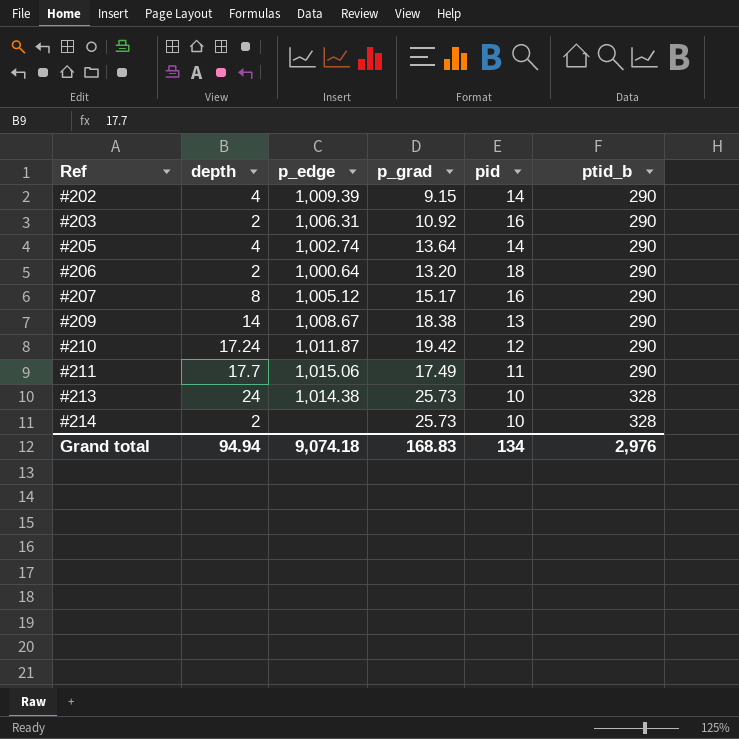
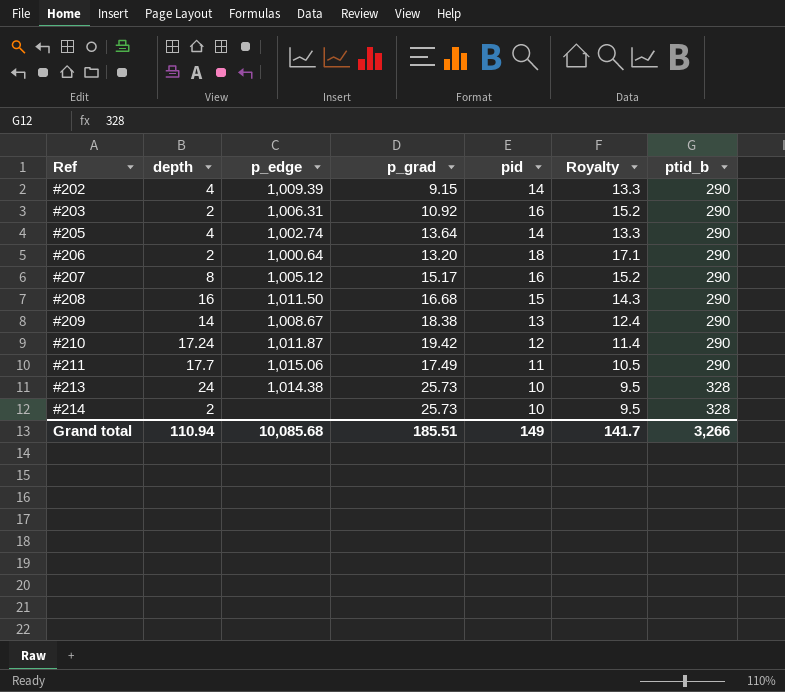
column Royalty | formula: none -> [pid] * 0.95
row #208: none -> 16 | 1,011.50 | 16.68 | 15 | 14.3 | 290
Grand total | depth: 94.94 -> 110.94
Grand total | p_edge: 9,074.18 -> 10,085.68
Grand total | p_grad: 168.83 -> 185.51
Grand total | pid: 134 -> 149
Grand total | ptid_b: 2,976 -> 3,266

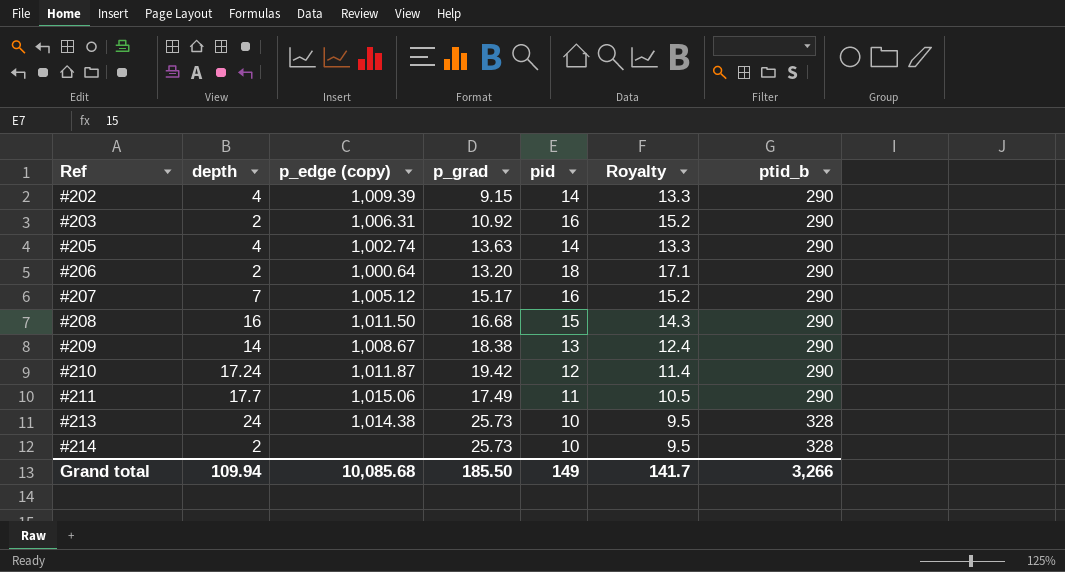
column name: p_edge -> p_edge (copy)
#205 | p_grad: 13.64 -> 13.63
#207 | depth: 8 -> 7
Grand total | depth: 110.94 -> 109.94
Grand total | p_grad: 185.51 -> 185.50

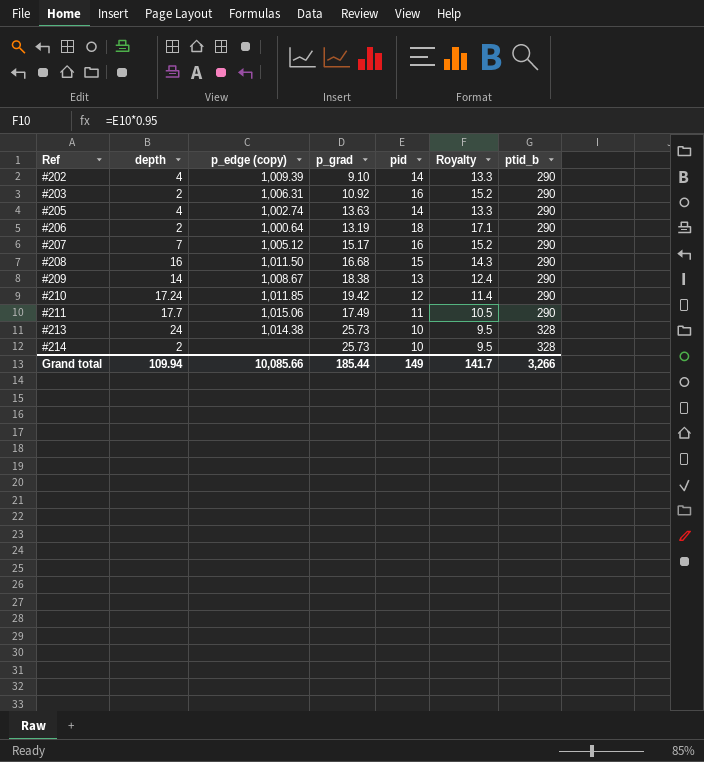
#202 | p_grad: 9.15 -> 9.10
#206 | p_grad: 13.20 -> 13.19
#210 | p_edge (copy): 1,011.87 -> 1,011.85
Grand total | p_edge (copy): 10,085.68 -> 10,085.66
Grand total | p_grad: 185.50 -> 185.44

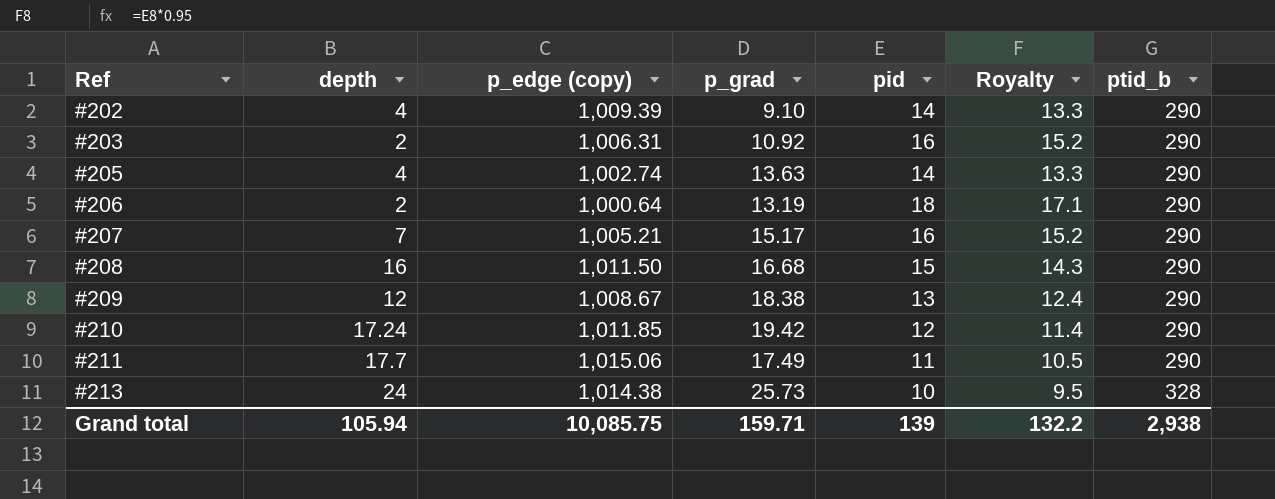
row #214: 2 | none | 25.73 | 10 | 9.5 | 328 -> none
#207 | p_edge (copy): 1,005.12 -> 1,005.21
#209 | depth: 14 -> 12
Grand total | depth: 109.94 -> 105.94
Grand total | p_edge (copy): 10,085.66 -> 10,085.75
Grand total | p_grad: 185.44 -> 159.71
Grand total | pid: 149 -> 139
Grand total | Royalty: 141.7 -> 132.2
Grand total | ptid_b: 3,266 -> 2,938

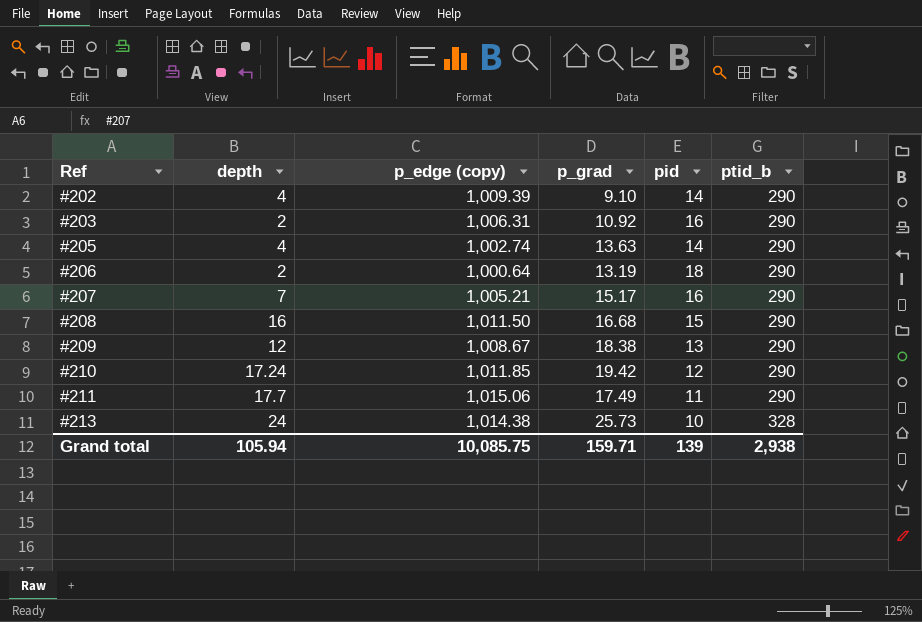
column Royalty | formula: [pid] * 0.95 -> none

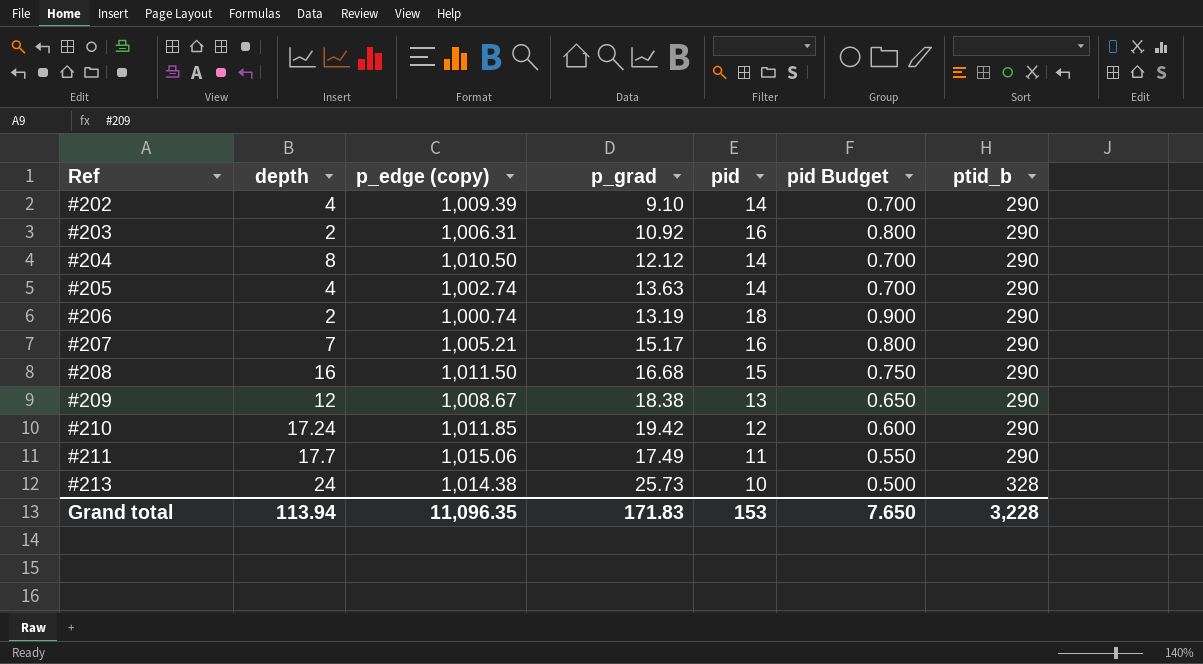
column pid Budget | formula: none -> [pid] * 0.05
row #204: none -> 8 | 1,010.50 | 12.12 | 14 | 0.700 | 290
#206 | p_edge (copy): 1,000.64 -> 1,000.74
Grand total | depth: 105.94 -> 113.94
Grand total | p_edge (copy): 10,085.75 -> 11,096.35
Grand total | p_grad: 159.71 -> 171.83
Grand total | pid: 139 -> 153
Grand total | ptid_b: 2,938 -> 3,228

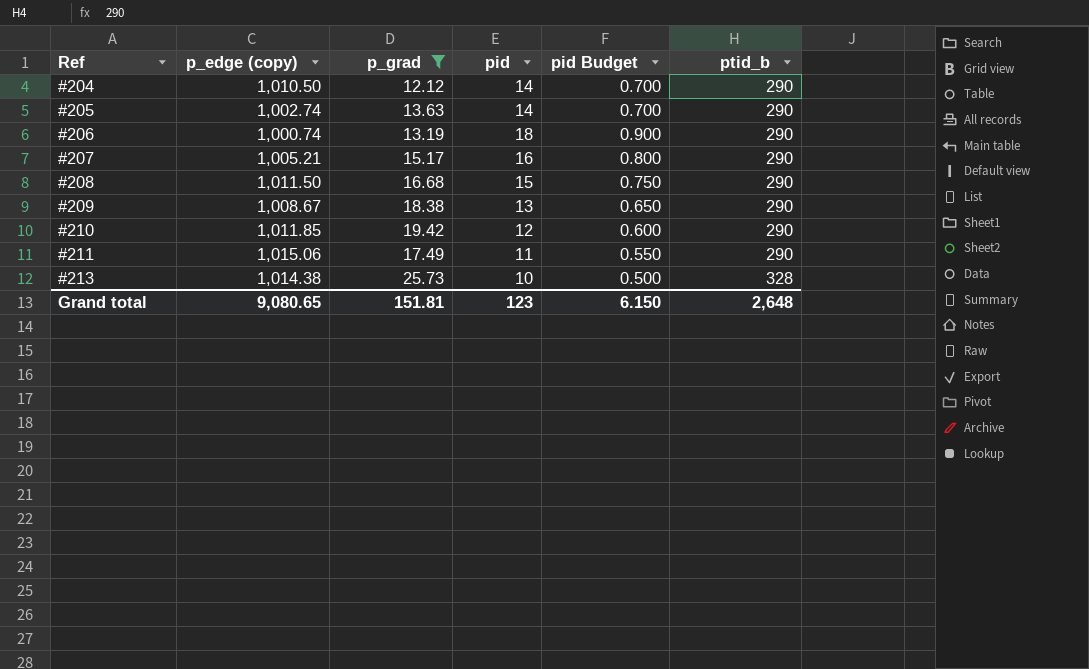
filter: none -> p_grad >= 12.12
column depth | position: 2 -> none
Grand total | p_edge (copy): 11,096.35 -> 9,080.65
Grand total | p_grad: 171.83 -> 151.81
Grand total | pid: 153 -> 123
Grand total | pid Budget: 7.650 -> 6.150
Grand total | ptid_b: 3,228 -> 2,648

